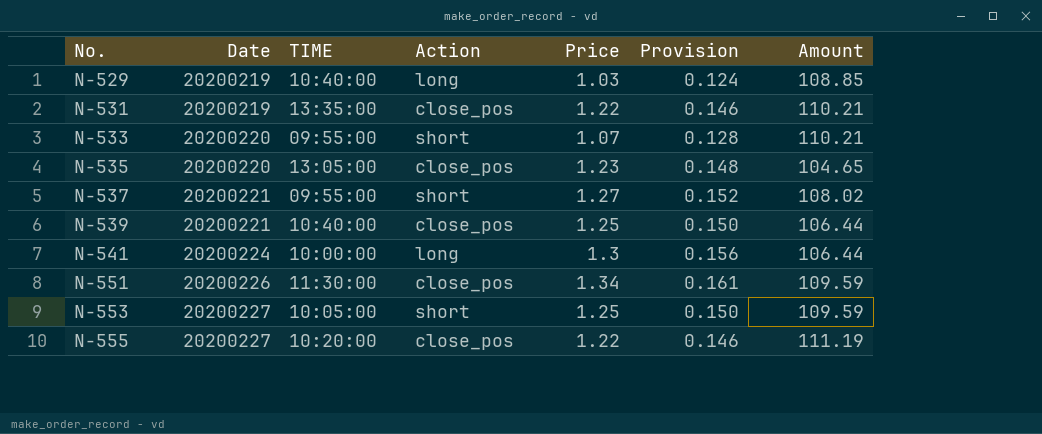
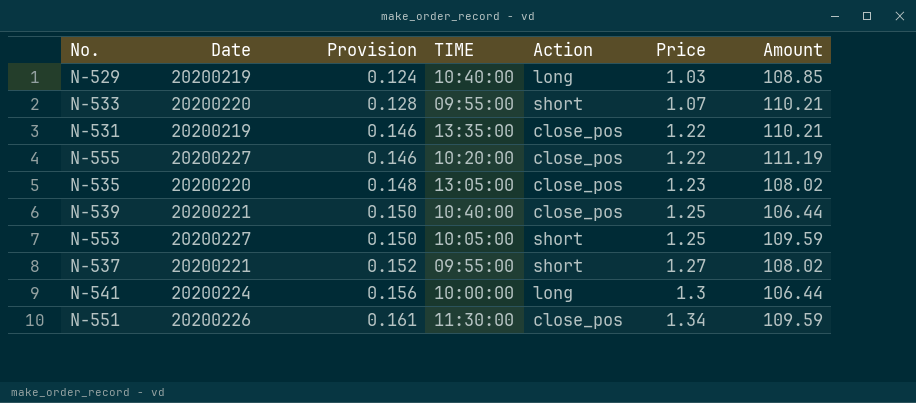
row order: No. ascending -> Provision ascending
column Provision | position: 6 -> 3
N-535 | Amount: 104.65 -> 108.02

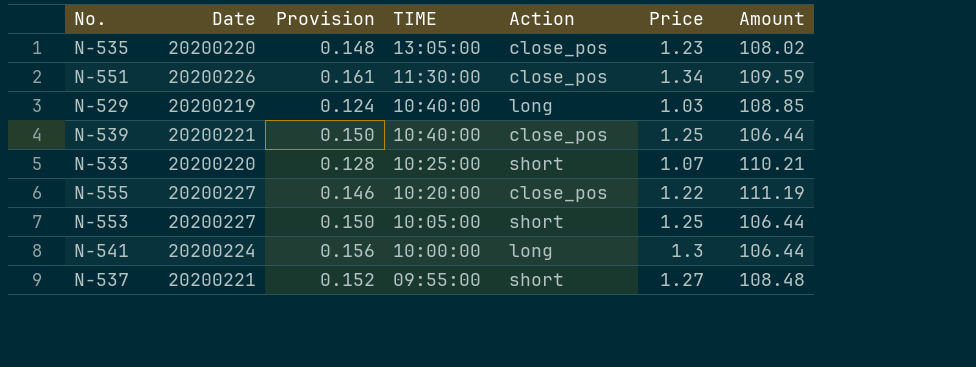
row order: Provision ascending -> TIME descending
row N-531: 20200219 | 0.146 | 13:35:00 | close_pos | 1.22 | 110.21 -> none
N-533 | TIME: 09:55:00 -> 10:25:00
N-553 | Amount: 109.59 -> 106.44
N-537 | Amount: 108.02 -> 108.48

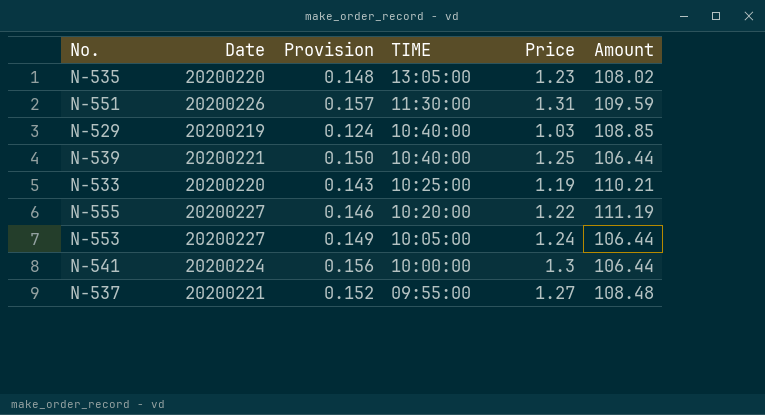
column Action | position: 5 -> none
N-551 | Provision: 0.161 -> 0.157
N-551 | Price: 1.34 -> 1.31
N-533 | Provision: 0.128 -> 0.143
N-533 | Price: 1.07 -> 1.19
N-553 | Provision: 0.150 -> 0.149
N-553 | Price: 1.25 -> 1.24

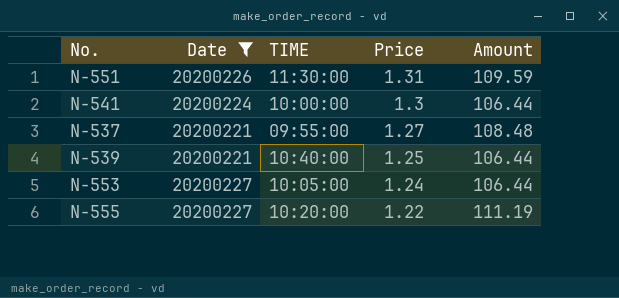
filter: none -> Date >= 20200221
row order: TIME descending -> Price descending
column Provision | formula: [Price] * 0.12 -> none

